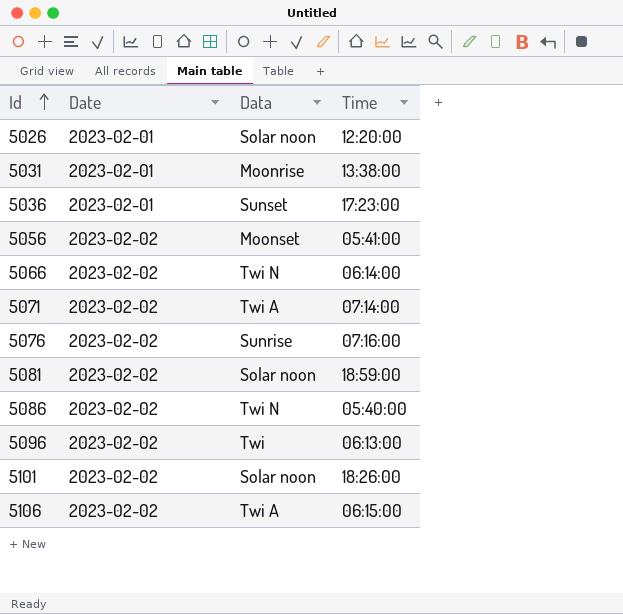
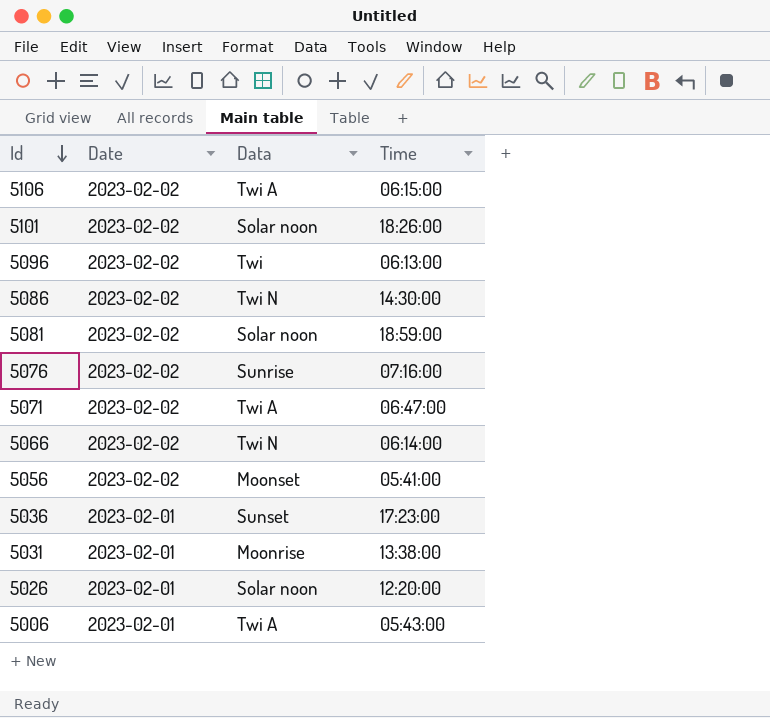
row order: Id ascending -> Id descending
5086 | Time: 05:40:00 -> 14:30:00
5071 | Time: 07:14:00 -> 06:47:00
row 5006: none -> 2023-02-01 | Twi A | 05:43:00

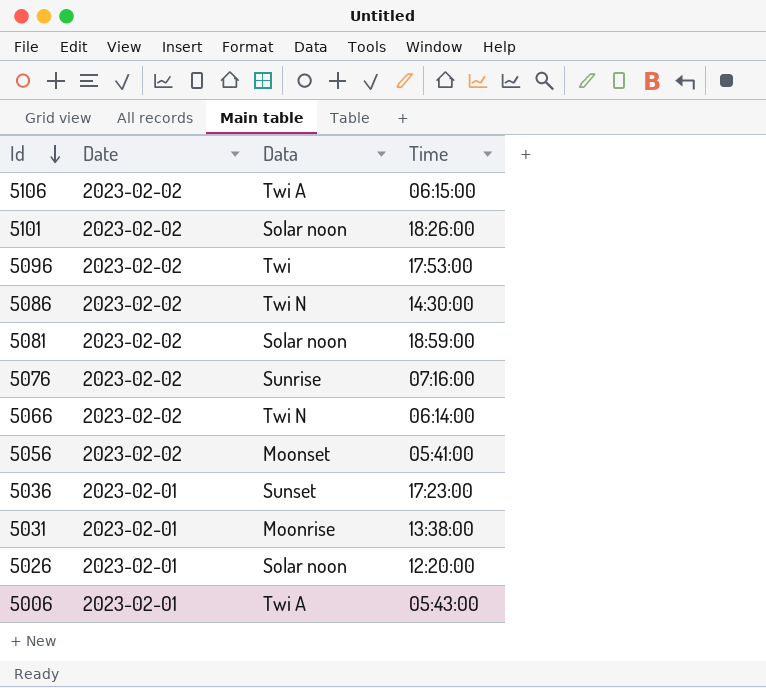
row 5071: 2023-02-02 | Twi A | 06:47:00 -> none
5096 | Time: 06:13:00 -> 17:53:00

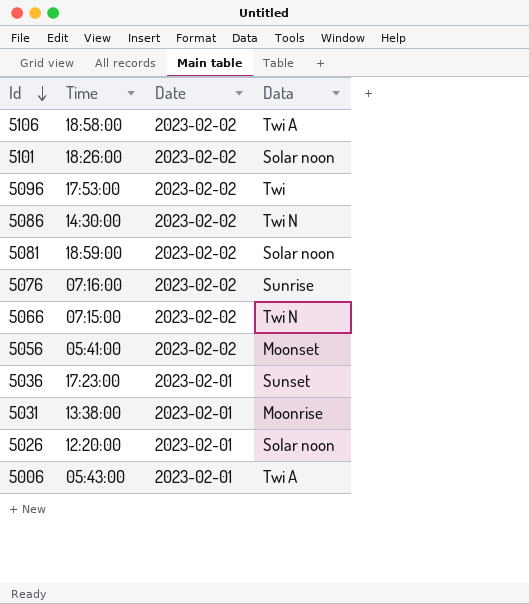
column Time | position: 4 -> 2
5106 | Time: 06:15:00 -> 18:58:00
5066 | Time: 06:14:00 -> 07:15:00

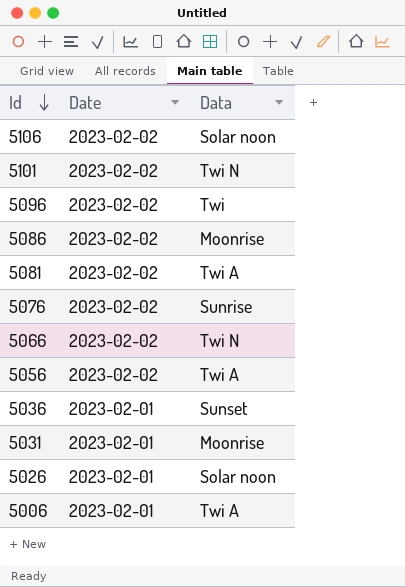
column Time | position: 2 -> none
5106 | Data: Twi A -> Solar noon
5101 | Data: Solar noon -> Twi N
5086 | Data: Twi N -> Moonrise
5081 | Data: Solar noon -> Twi A
5056 | Data: Moonset -> Twi A

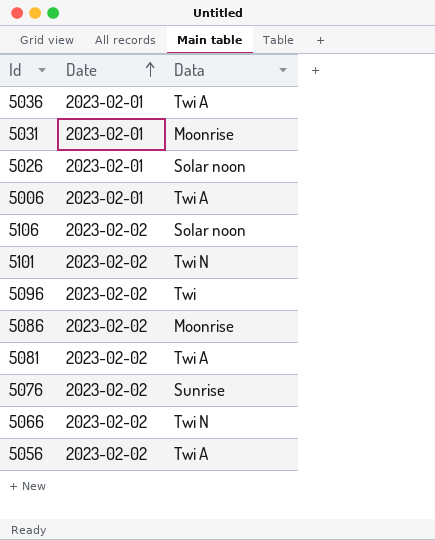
row order: Id descending -> Date ascending
5036 | Data: Sunset -> Twi A

